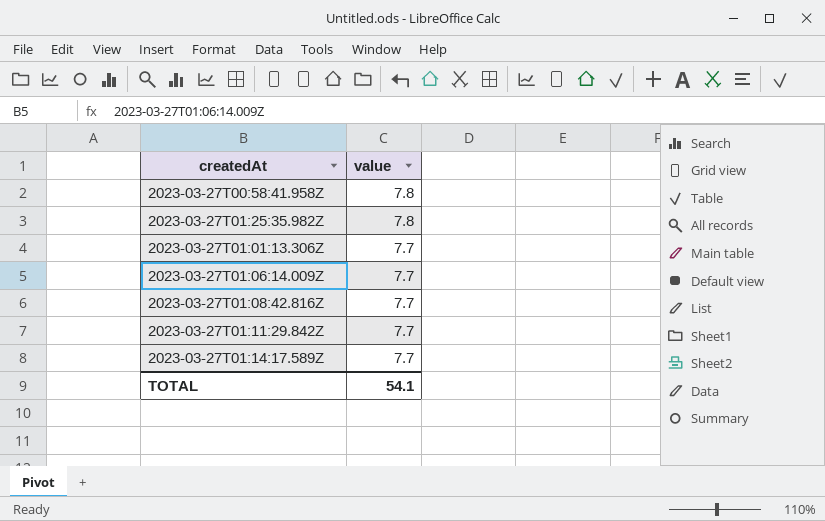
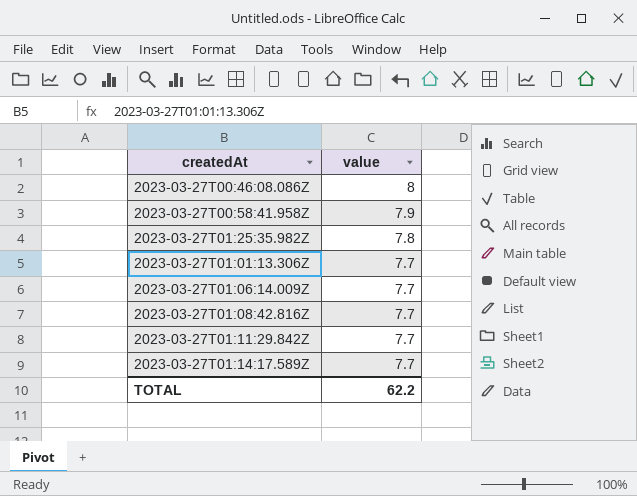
row 2023-03-27T00:46:08.086Z: none -> 8
2023-03-27T00:58:41.958Z | value: 7.8 -> 7.9
TOTAL | value: 54.1 -> 62.2

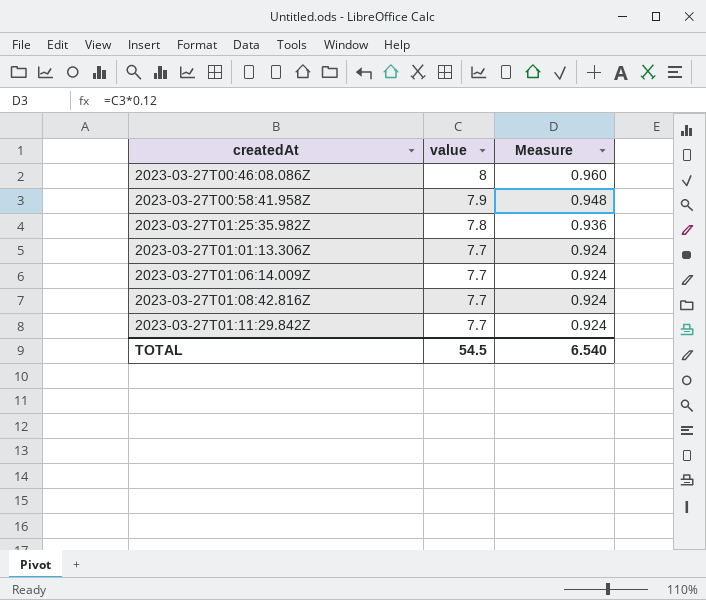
column Measure | formula: none -> [value] * 0.12
row 2023-03-27T01:14:17.589Z: 7.7 -> none
TOTAL | value: 62.2 -> 54.5

